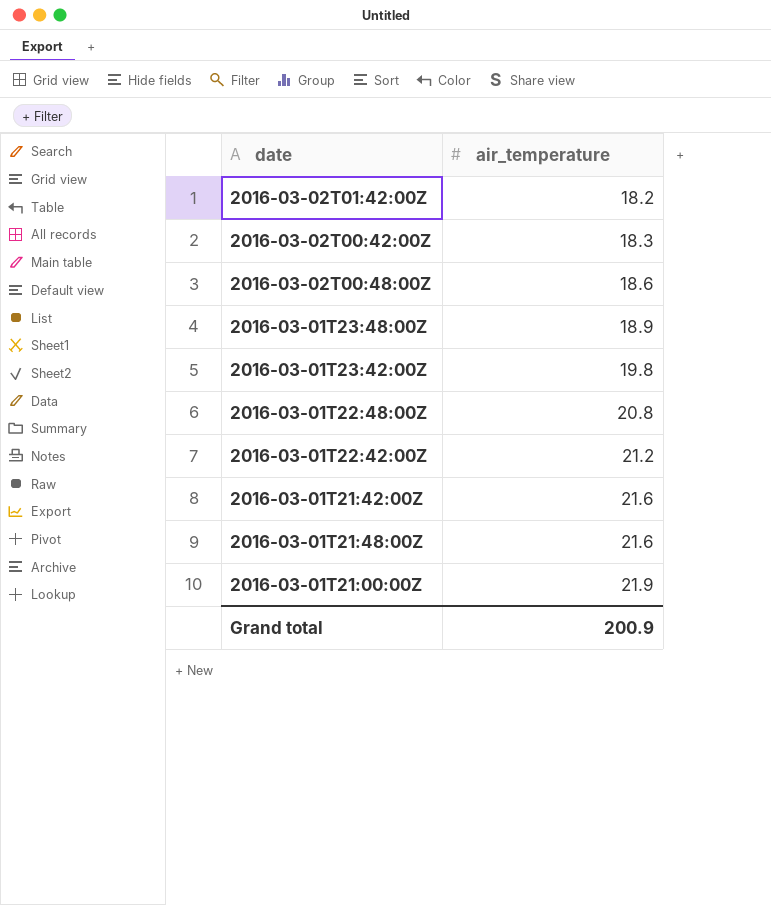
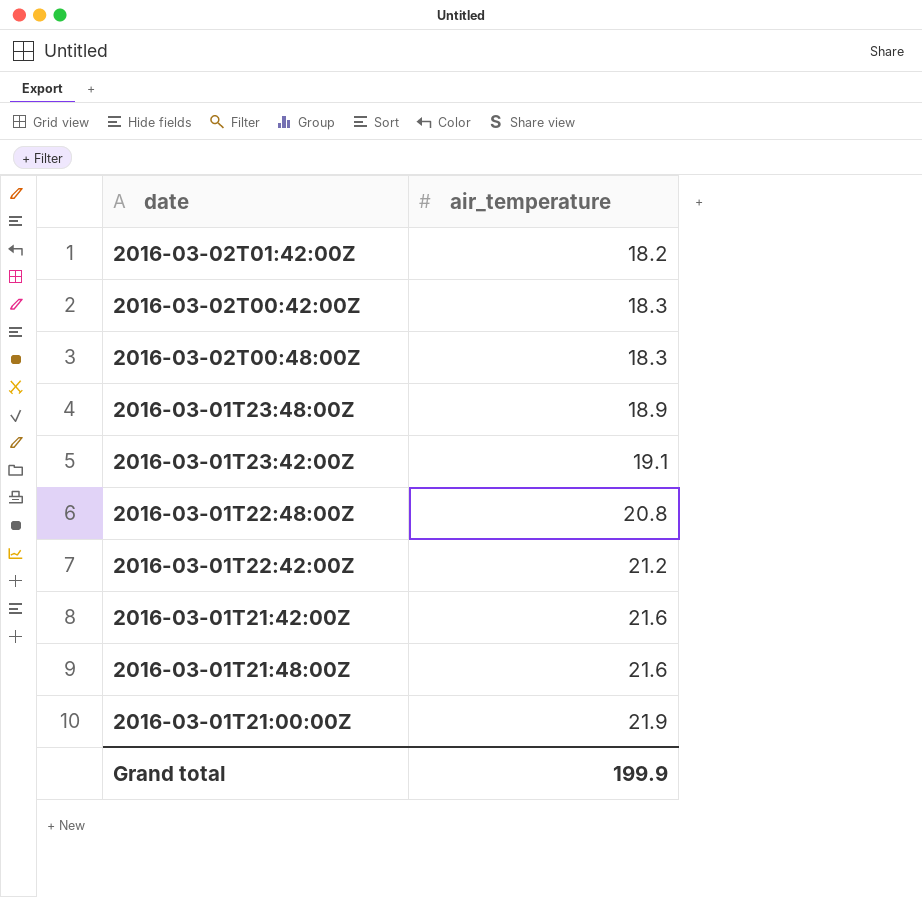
2016-03-02T00:48:00Z | air_temperature: 18.6 -> 18.3
2016-03-01T23:42:00Z | air_temperature: 19.8 -> 19.1
Grand total | air_temperature: 200.9 -> 199.9

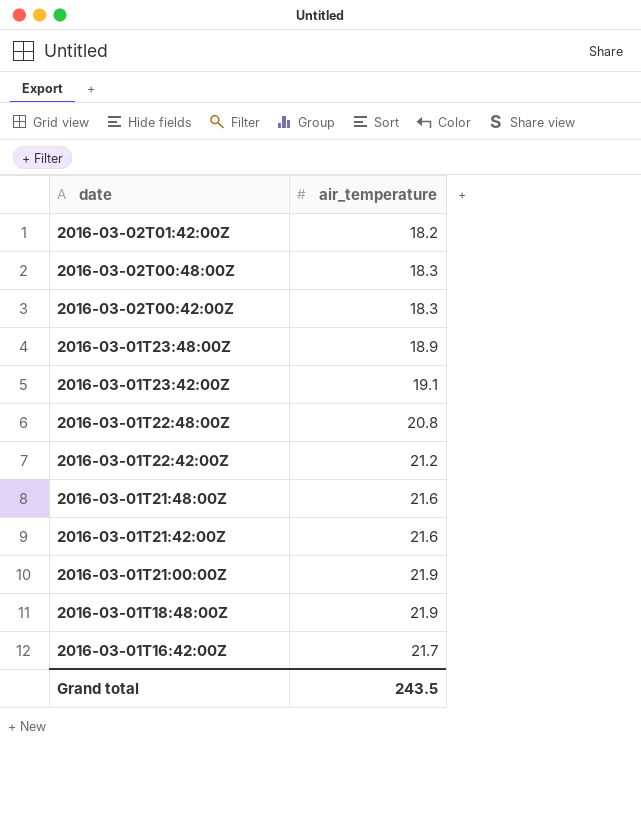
row order: air_temperature ascending -> date descending
row 2016-03-01T18:48:00Z: none -> 21.9
row 2016-03-01T16:42:00Z: none -> 21.7
Grand total | air_temperature: 199.9 -> 243.5

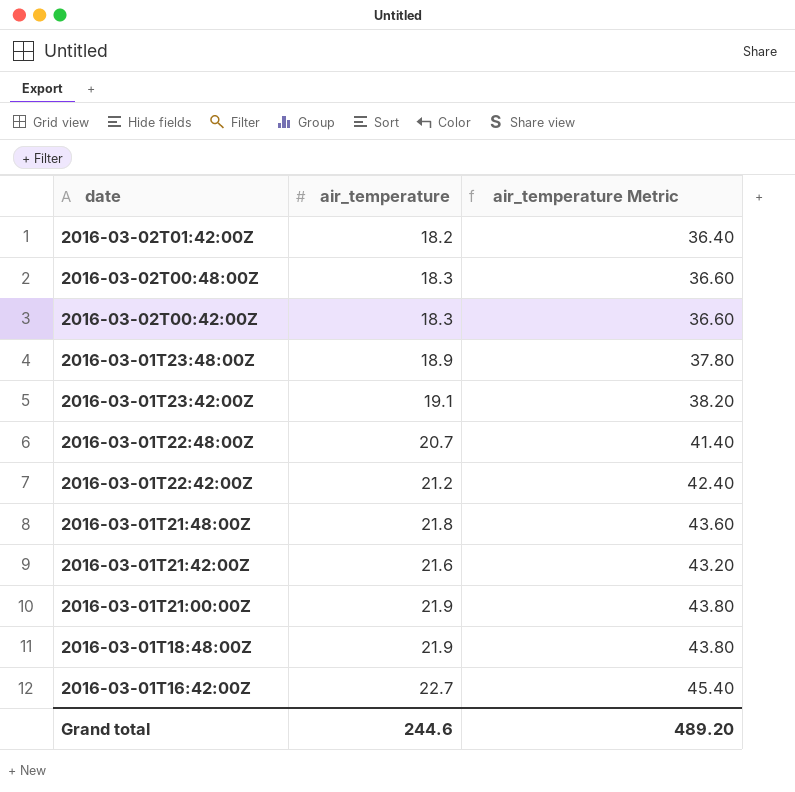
column air_temperature Metric | formula: none -> [air_temperature] * 2
2016-03-01T22:48:00Z | air_temperature: 20.8 -> 20.7
2016-03-01T21:48:00Z | air_temperature: 21.6 -> 21.8
2016-03-01T16:42:00Z | air_temperature: 21.7 -> 22.7
Grand total | air_temperature: 243.5 -> 244.6

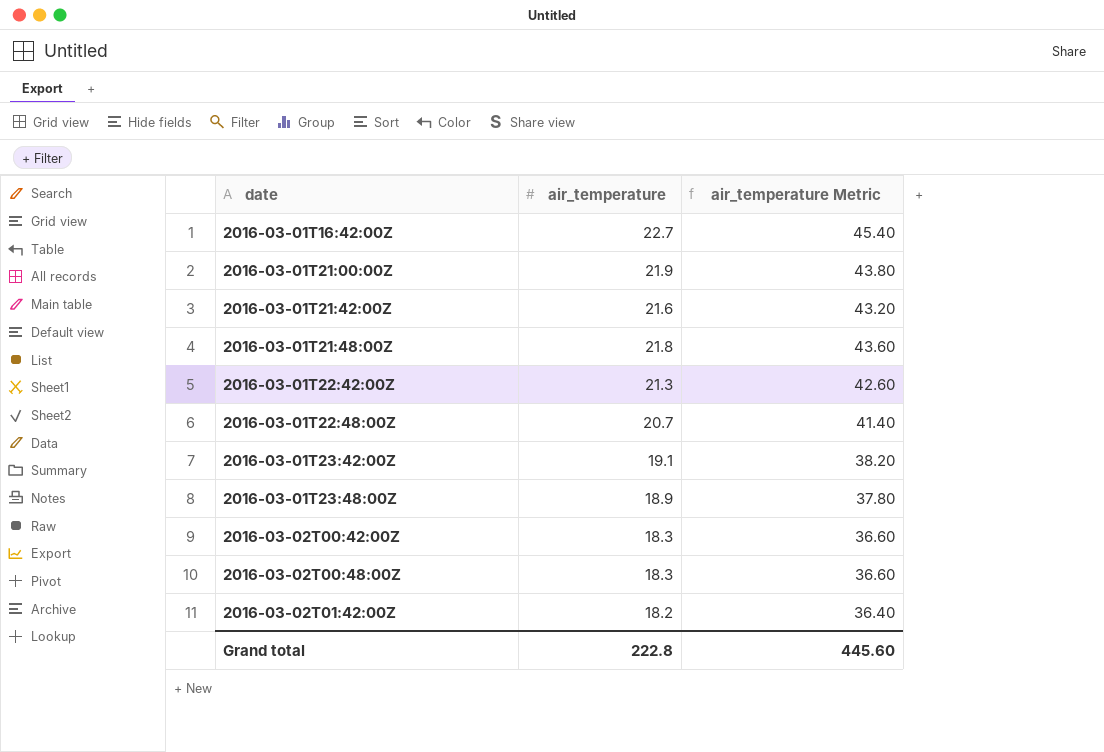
row order: date descending -> date ascending
row 2016-03-01T18:48:00Z: 21.9 | 43.80 -> none
2016-03-01T22:42:00Z | air_temperature: 21.2 -> 21.3
2016-03-01T22:42:00Z | air_temperature Metric: 42.40 -> 42.60
Grand total | air_temperature: 244.6 -> 222.8
Grand total | air_temperature Metric: 489.20 -> 445.60

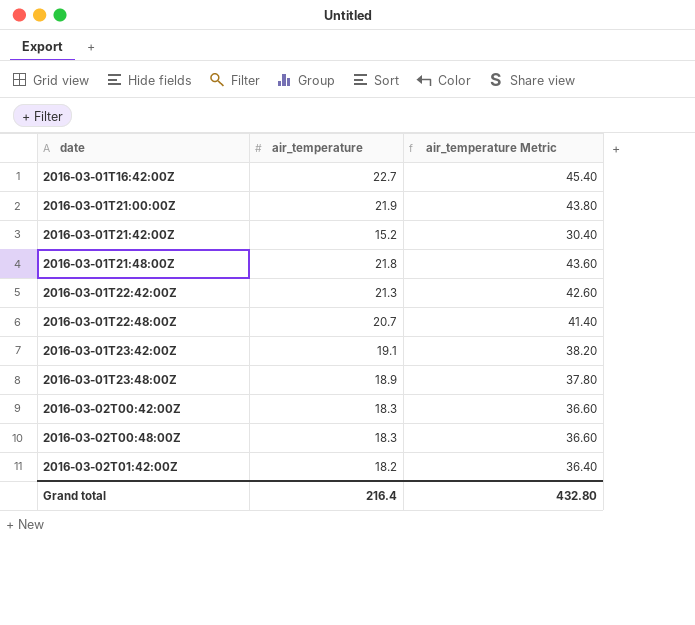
2016-03-01T21:42:00Z | air_temperature: 21.6 -> 15.2
2016-03-01T21:42:00Z | air_temperature Metric: 43.20 -> 30.40
Grand total | air_temperature: 222.8 -> 216.4
Grand total | air_temperature Metric: 445.60 -> 432.80

